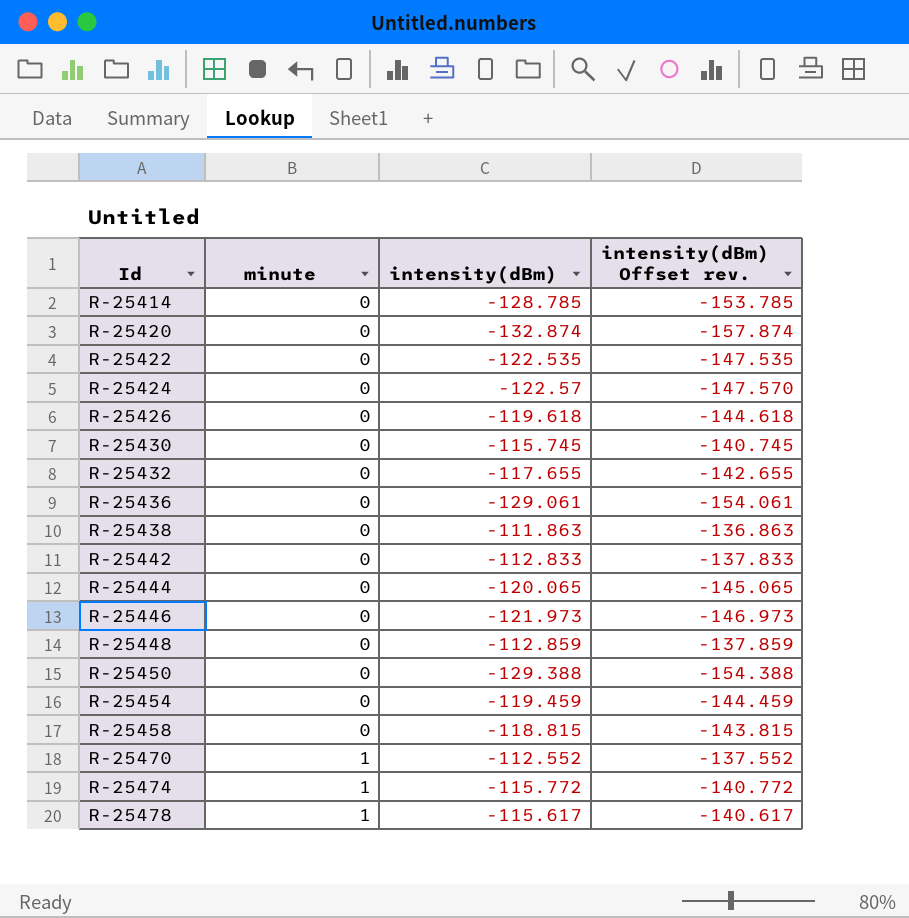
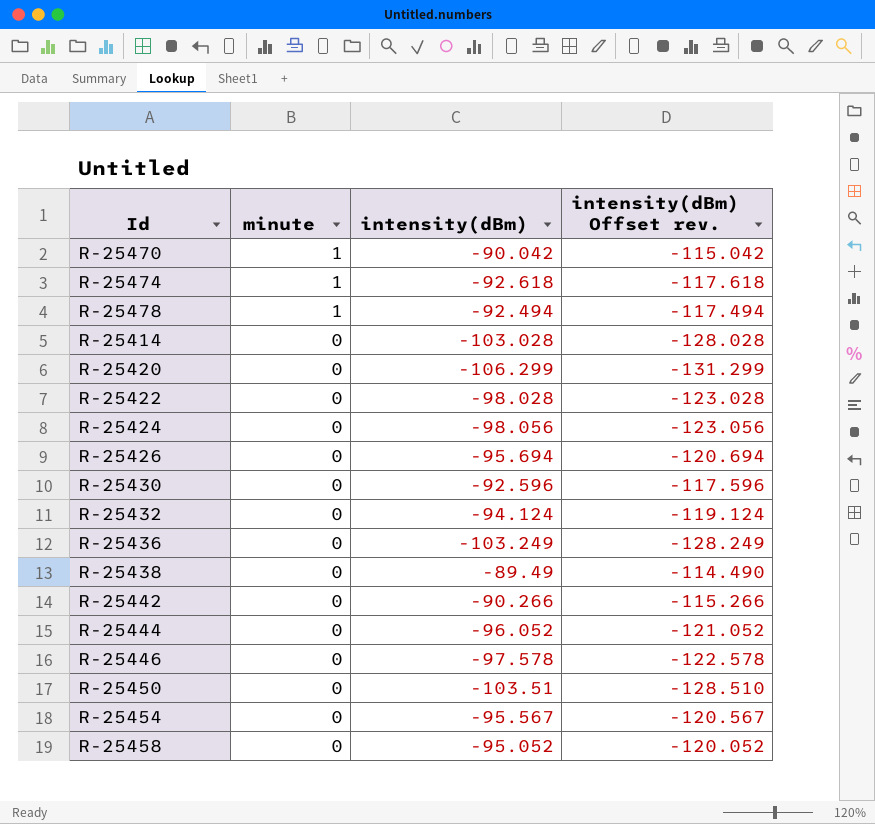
row order: Id ascending -> minute descending
row R-25448: 0 | -112.859 | -137.859 -> none
R-25470 | intensity(dBm): -112.552 -> -90.042
R-25470 | intensity(dBm) Offset rev.: -137.552 -> -115.042
R-25474 | intensity(dBm): -115.772 -> -92.618
R-25474 | intensity(dBm) Offset rev.: -140.772 -> -117.618
R-25478 | intensity(dBm): -115.617 -> -92.494
R-25478 | intensity(dBm) Offset rev.: -140.617 -> -117.494
R-25414 | intensity(dBm): -128.785 -> -103.028
R-25414 | intensity(dBm) Offset rev.: -153.785 -> -128.028
R-25420 | intensity(dBm): -132.874 -> -106.299
R-25420 | intensity(dBm) Offset rev.: -157.874 -> -131.299
R-25422 | intensity(dBm): -122.535 -> -98.028
R-25422 | intensity(dBm) Offset rev.: -147.535 -> -123.028
R-25424 | intensity(dBm): -122.57 -> -98.056
R-25424 | intensity(dBm) Offset rev.: -147.570 -> -123.056
R-25426 | intensity(dBm): -119.618 -> -95.694
R-25426 | intensity(dBm) Offset rev.: -144.618 -> -120.694
R-25430 | intensity(dBm): -115.745 -> -92.596
R-25430 | intensity(dBm) Offset rev.: -140.745 -> -117.596
R-25432 | intensity(dBm): -117.655 -> -94.124
R-25432 | intensity(dBm) Offset rev.: -142.655 -> -119.124
R-25436 | intensity(dBm): -129.061 -> -103.249
R-25436 | intensity(dBm) Offset rev.: -154.061 -> -128.249
R-25438 | intensity(dBm): -111.863 -> -89.49
R-25438 | intensity(dBm) Offset rev.: -136.863 -> -114.490
R-25442 | intensity(dBm): -112.833 -> -90.266
R-25442 | intensity(dBm) Offset rev.: -137.833 -> -115.266
R-25444 | intensity(dBm): -120.065 -> -96.052
R-25444 | intensity(dBm) Offset rev.: -145.065 -> -121.052
R-25446 | intensity(dBm): -121.973 -> -97.578
R-25446 | intensity(dBm) Offset rev.: -146.973 -> -122.578
R-25450 | intensity(dBm): -129.388 -> -103.51
R-25450 | intensity(dBm) Offset rev.: -154.388 -> -128.510
R-25454 | intensity(dBm): -119.459 -> -95.567
R-25454 | intensity(dBm) Offset rev.: -144.459 -> -120.567
R-25458 | intensity(dBm): -118.815 -> -95.052
R-25458 | intensity(dBm) Offset rev.: -143.815 -> -120.052

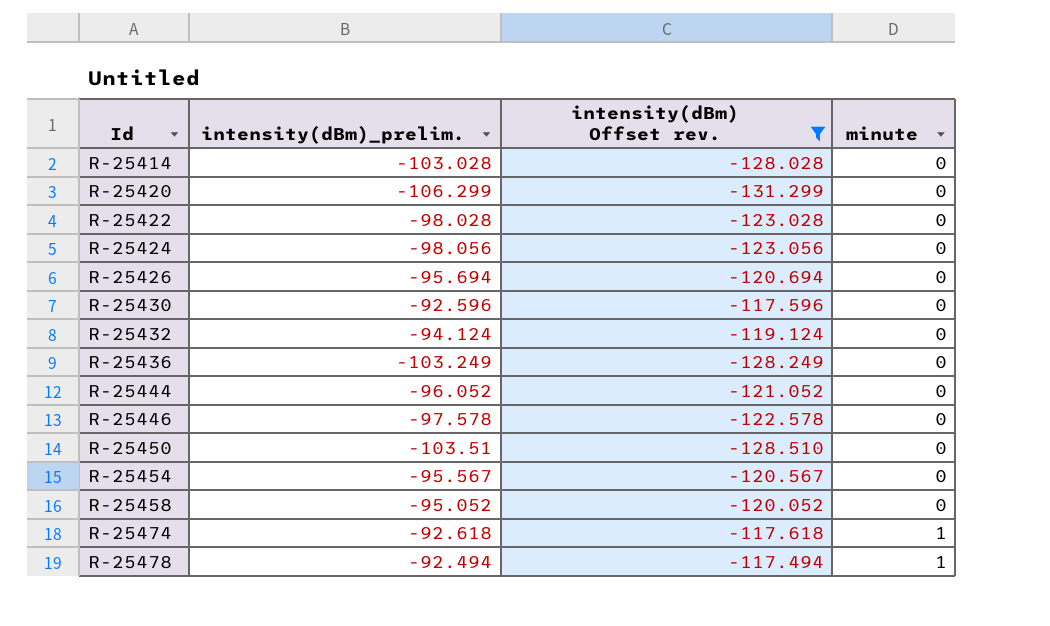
filter: none -> intensity(dBm) Offset rev. <= -117.494
row order: minute descending -> Id ascending
column name: intensity(dBm) -> intensity(dBm)_prelim.
column minute | position: 2 -> 4

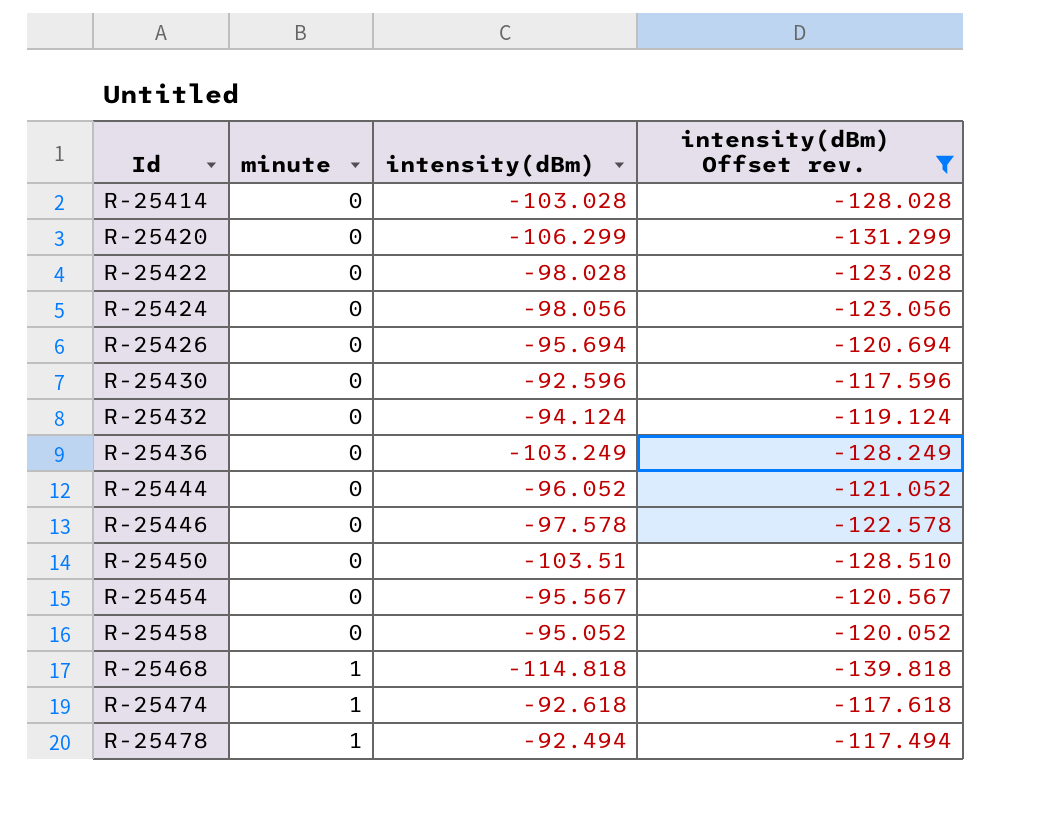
column minute | position: 4 -> 2
column name: intensity(dBm)_prelim. -> intensity(dBm)
row R-25468: none -> 1 | -114.818 | -139.818

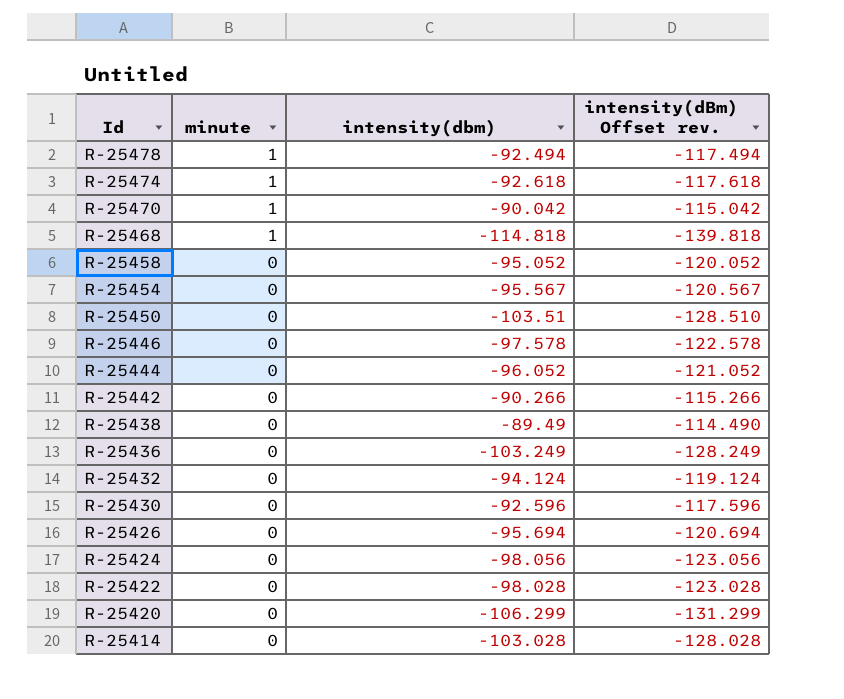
filter: intensity(dBm) Offset rev. <= -117.494 -> none
row order: Id ascending -> Id descending
column name: intensity(dBm) -> intensity(dbm)

